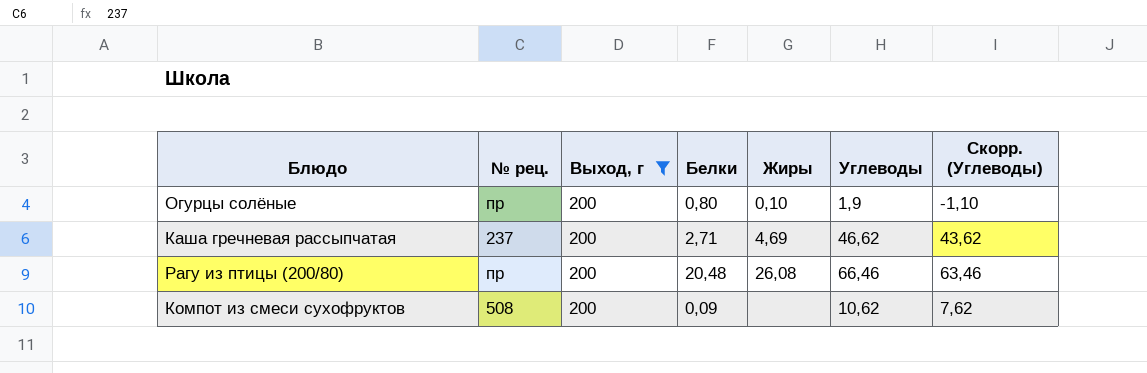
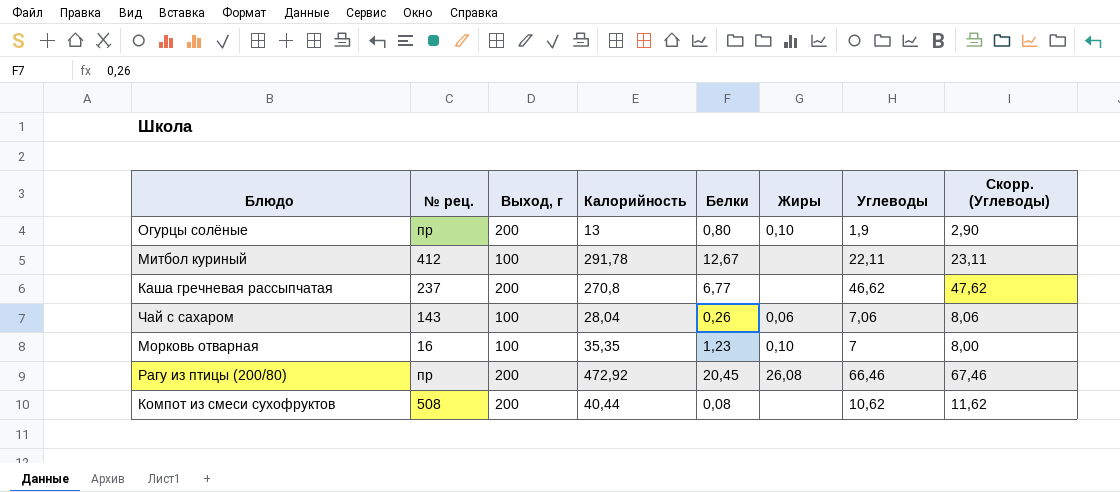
filter: Выход, г = 200 -> none
column Калорийность | position: none -> 4
column Скорр. (Углеводы) | formula: [Углеводы] - 3 -> [Углеводы] + 1
Каша гречневая рассыпчатая | Белки: 2,71 -> 6,77
Каша гречневая рассыпчатая | Жиры: 4,69 -> none
Рагу из птицы (200/80) | Белки: 20,48 -> 20,45
Компот из смеси сухофруктов | Белки: 0,09 -> 0,08

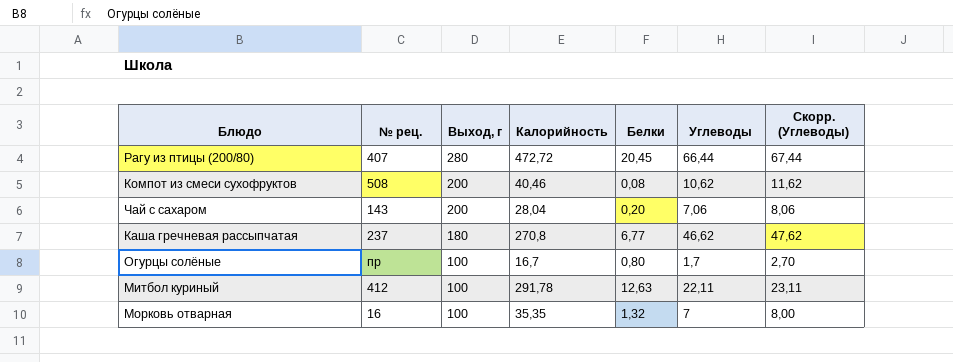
row order: none -> Выход, г descending
column Жиры | position: 6 -> none
Рагу из птицы (200/80) | № рец.: пр -> 407
Рагу из птицы (200/80) | Выход, г: 200 -> 280
Рагу из птицы (200/80) | Калорийность: 472,92 -> 472,72
Рагу из птицы (200/80) | Углеводы: 66,46 -> 66,44
Рагу из птицы (200/80) | Скорр. (Углеводы): 67,46 -> 67,44
Компот из смеси сухофруктов | Калорийность: 40,44 -> 40,46
Чай с сахаром | Выход, г: 100 -> 200
Чай с сахаром | Белки: 0,26 -> 0,20
Каша гречневая рассыпчатая | Выход, г: 200 -> 180
Огурцы солёные | Выход, г: 200 -> 100
Огурцы солёные | Калорийность: 13 -> 16,7
Огурцы солёные | Углеводы: 1,9 -> 1,7
Огурцы солёные | Скорр. (Углеводы): 2,90 -> 2,70
Митбол куриный | Белки: 12,67 -> 12,63
Морковь отварная | Белки: 1,23 -> 1,32

